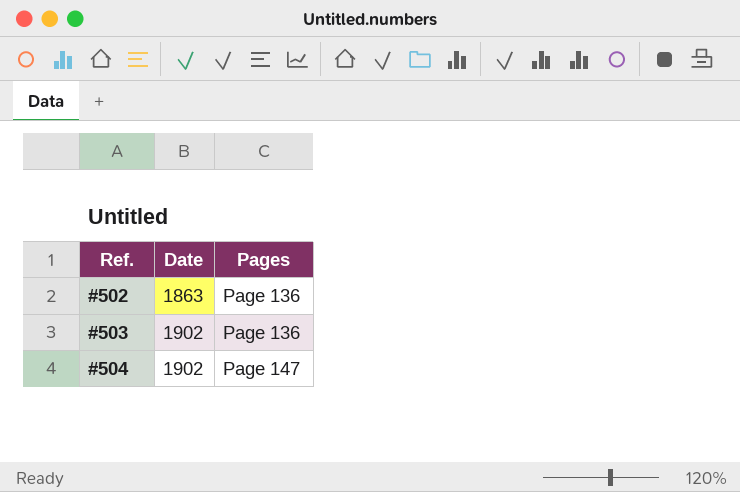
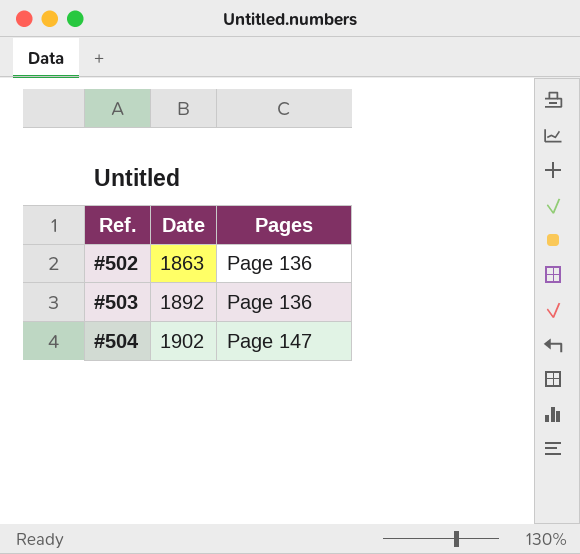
#503 | Date: 1902 -> 1892

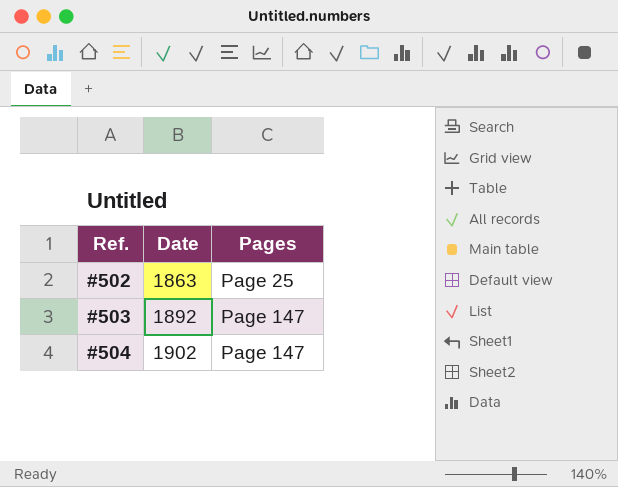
#502 | Pages: Page 136 -> Page 25
#503 | Pages: Page 136 -> Page 147

